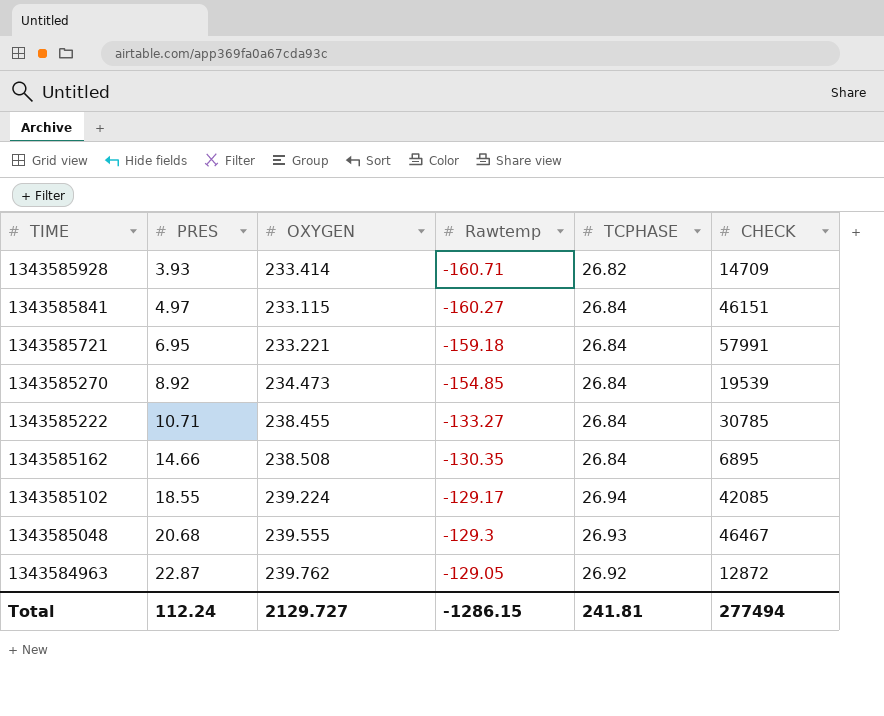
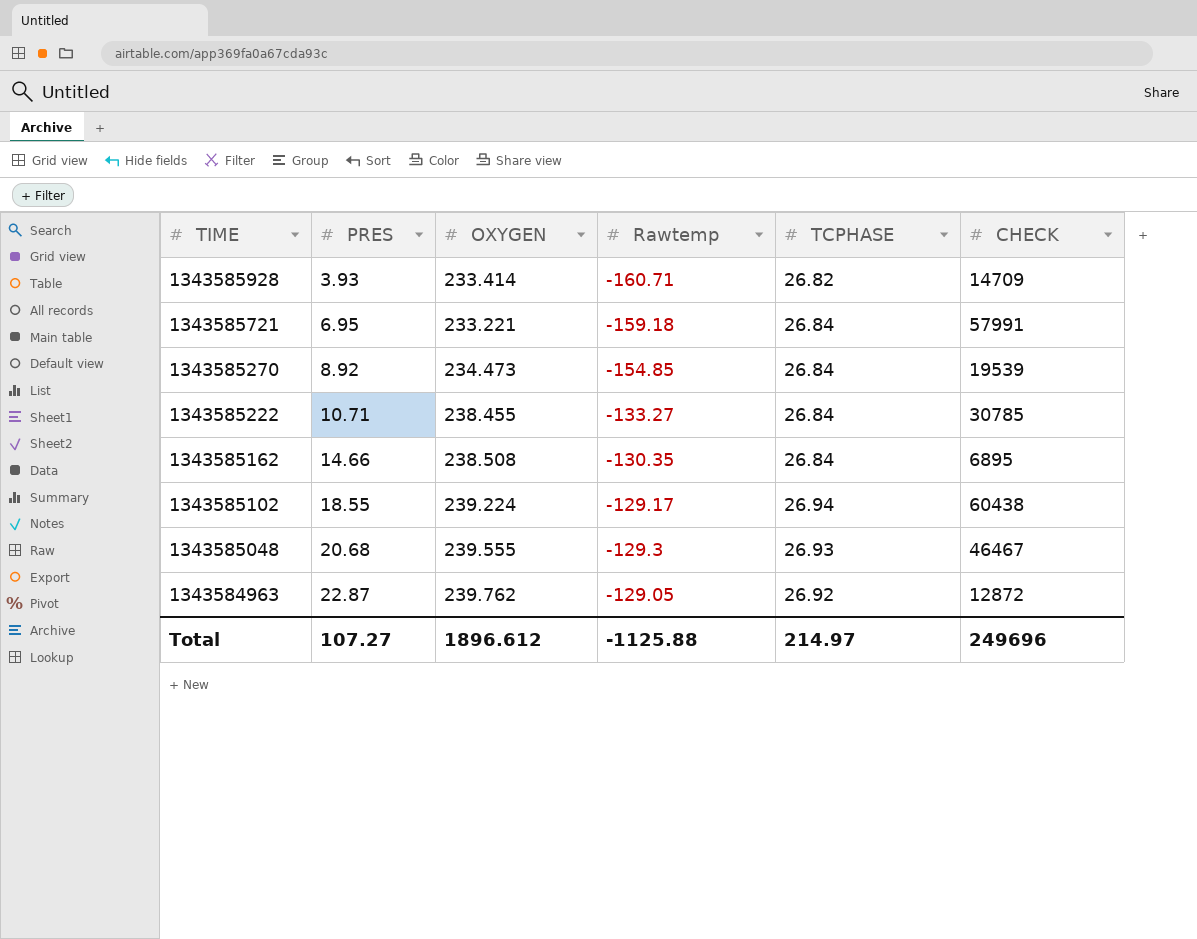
row 1343585841: 4.97 | 233.115 | -160.27 | 26.84 | 46151 -> none
1343585102 | CHECK: 42085 -> 60438
Total | PRES: 112.24 -> 107.27
Total | OXYGEN: 2129.727 -> 1896.612
Total | Rawtemp: -1286.15 -> -1125.88
Total | TCPHASE: 241.81 -> 214.97
Total | CHECK: 277494 -> 249696

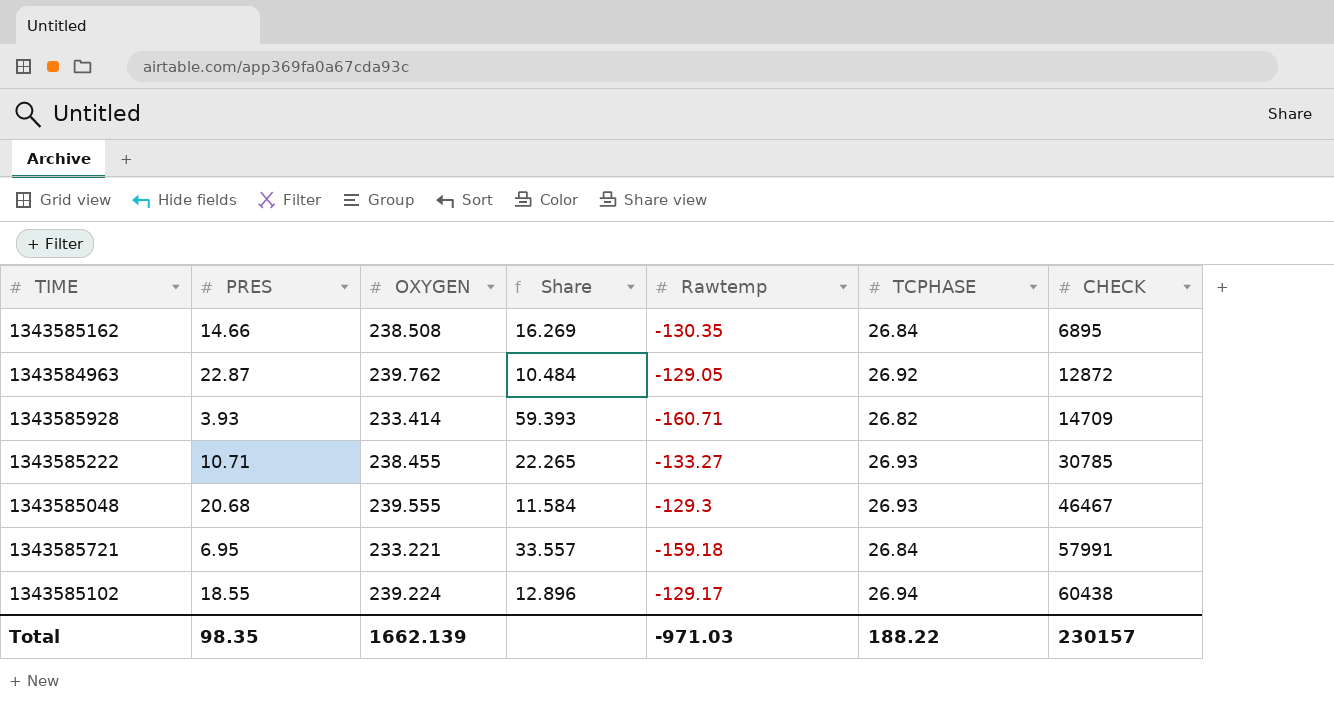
row order: TIME descending -> CHECK ascending
column Share | formula: none -> [OXYGEN] / [PRES]
row 1343585270: 8.92 | 234.473 | -154.85 | 26.84 | 19539 -> none
1343585222 | TCPHASE: 26.84 -> 26.93
Total | PRES: 107.27 -> 98.35
Total | OXYGEN: 1896.612 -> 1662.139
Total | Rawtemp: -1125.88 -> -971.03
Total | TCPHASE: 214.97 -> 188.22
Total | CHECK: 249696 -> 230157

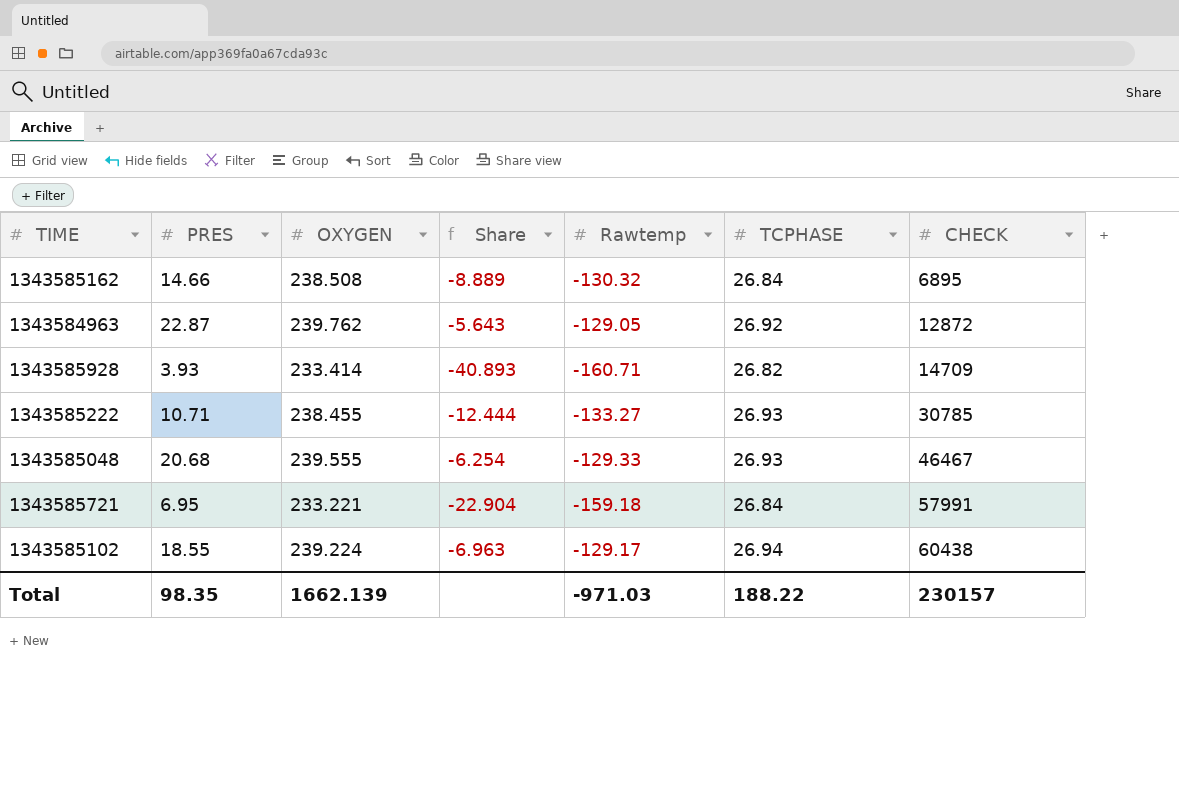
column Share | formula: [OXYGEN] / [PRES] -> [Rawtemp] / [PRES]
1343585162 | Rawtemp: -130.35 -> -130.32
1343585048 | Rawtemp: -129.3 -> -129.33

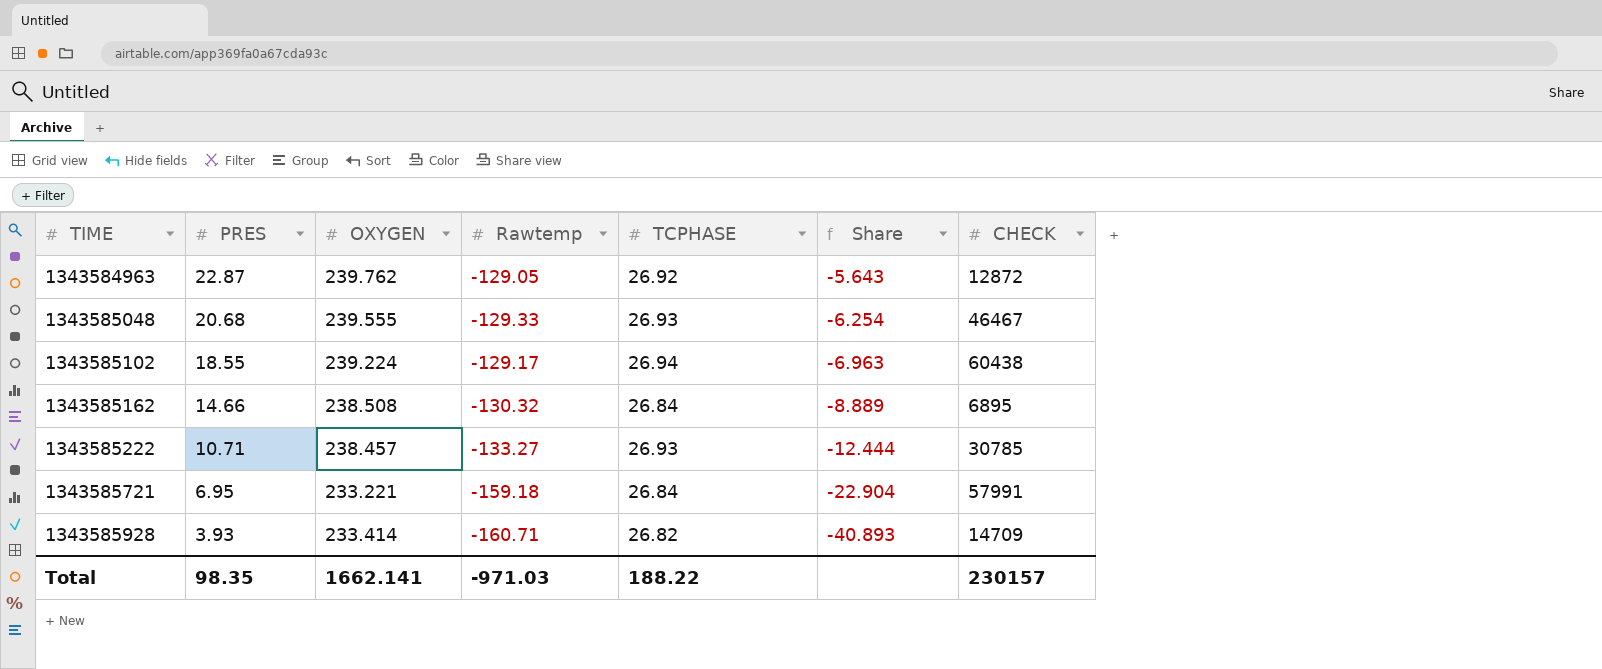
row order: CHECK ascending -> TIME ascending
column Share | position: 4 -> 6
1343585222 | OXYGEN: 238.455 -> 238.457
Total | OXYGEN: 1662.139 -> 1662.141

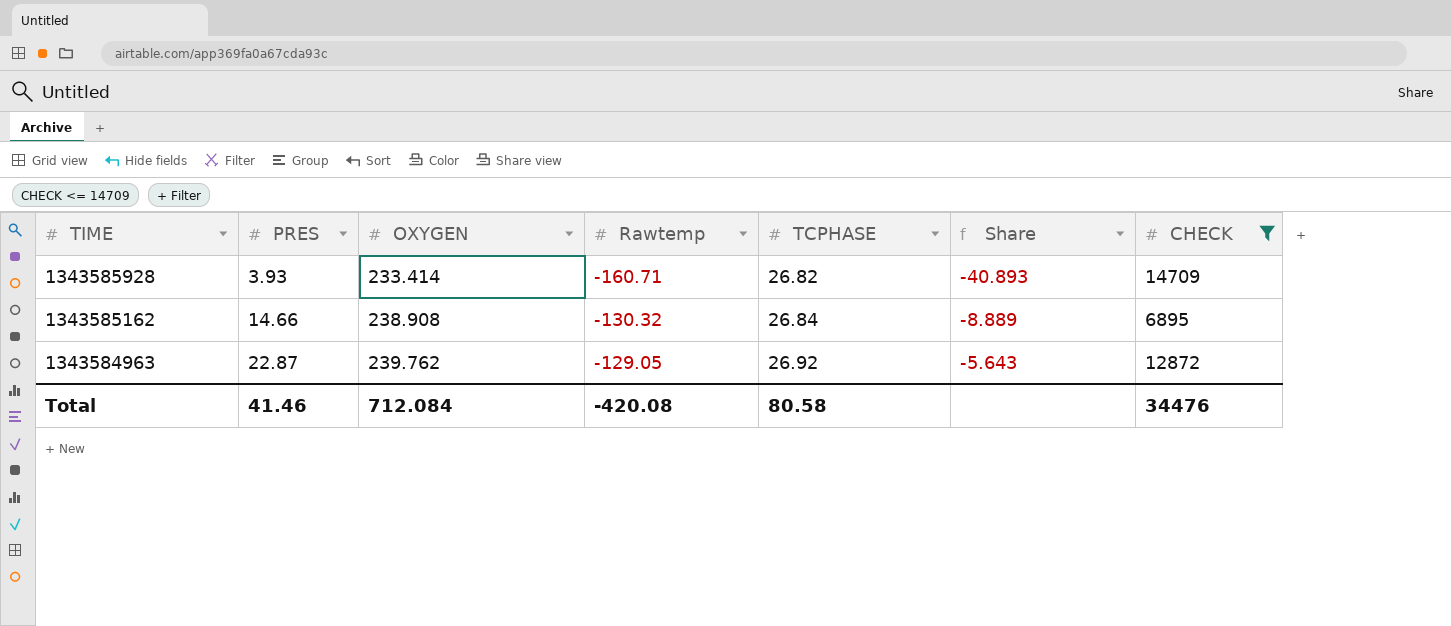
filter: none -> CHECK <= 14709
row order: TIME ascending -> TIME descending
1343585162 | OXYGEN: 238.508 -> 238.908
Total | PRES: 98.35 -> 41.46
Total | OXYGEN: 1662.141 -> 712.084
Total | Rawtemp: -971.03 -> -420.08
Total | TCPHASE: 188.22 -> 80.58
Total | CHECK: 230157 -> 34476

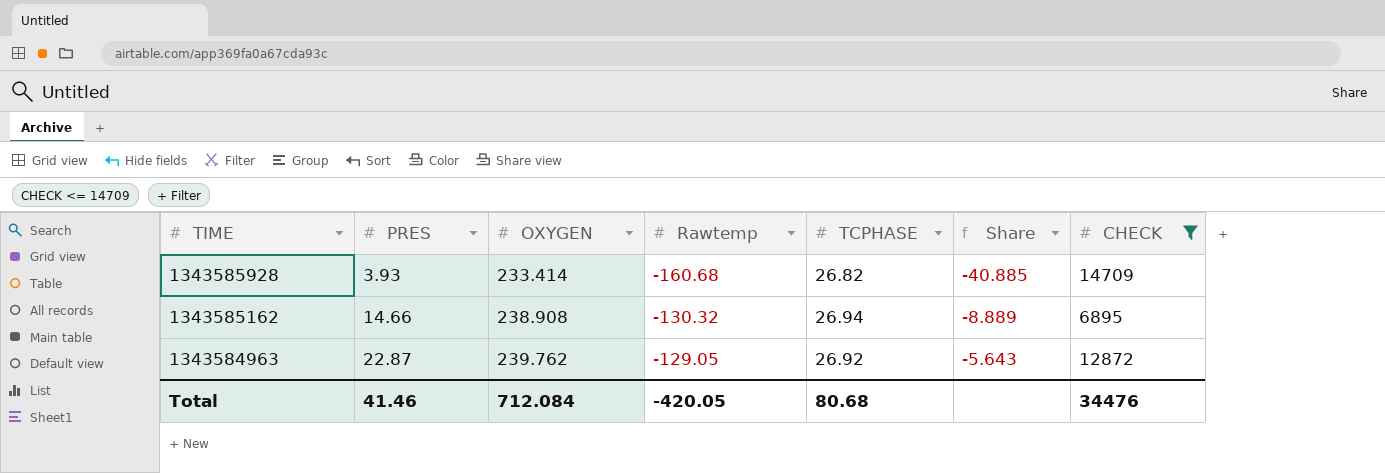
1343585928 | Rawtemp: -160.71 -> -160.68
1343585928 | Share: -40.893 -> -40.885
1343585162 | TCPHASE: 26.84 -> 26.94
Total | Rawtemp: -420.08 -> -420.05
Total | TCPHASE: 80.58 -> 80.68

